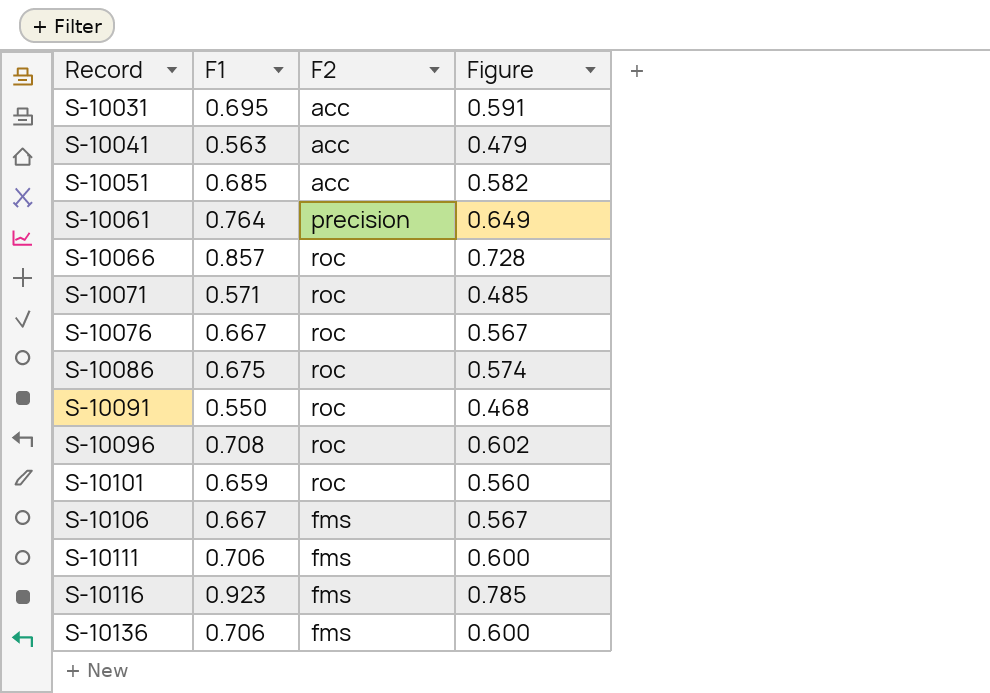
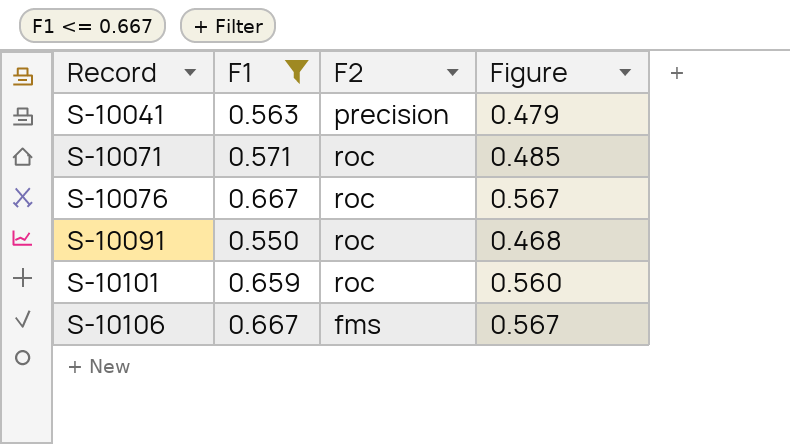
filter: none -> F1 <= 0.667
S-10041 | F2: acc -> precision

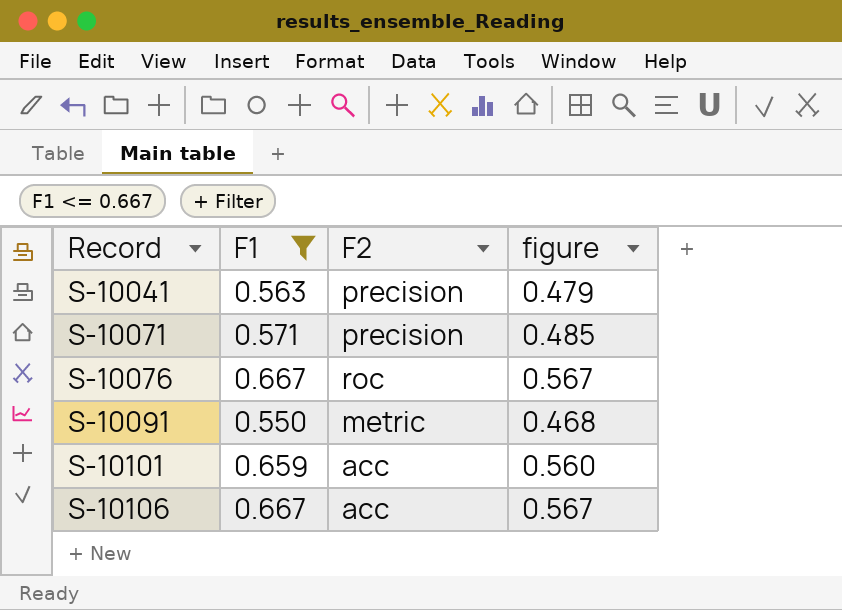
column name: Figure -> figure
S-10071 | F2: roc -> precision
S-10091 | F2: roc -> metric
S-10101 | F2: roc -> acc
S-10106 | F2: fms -> acc

